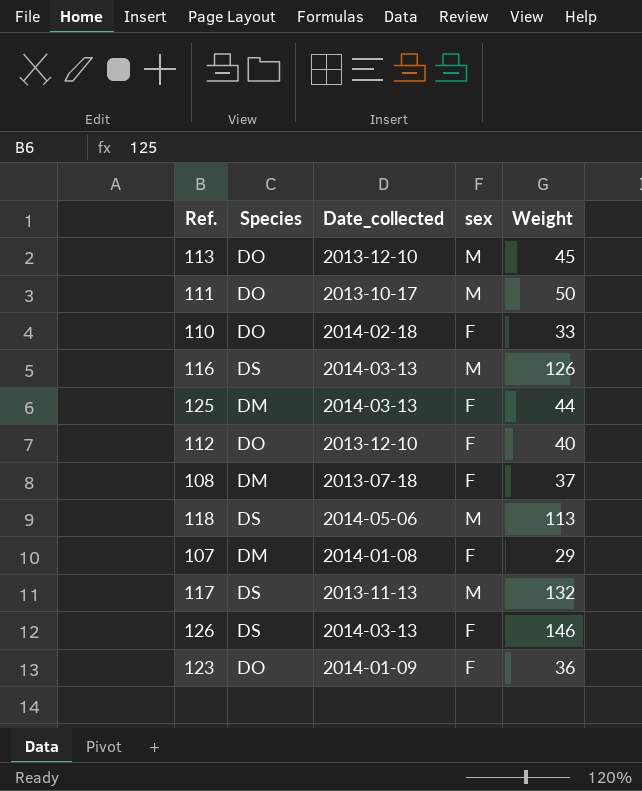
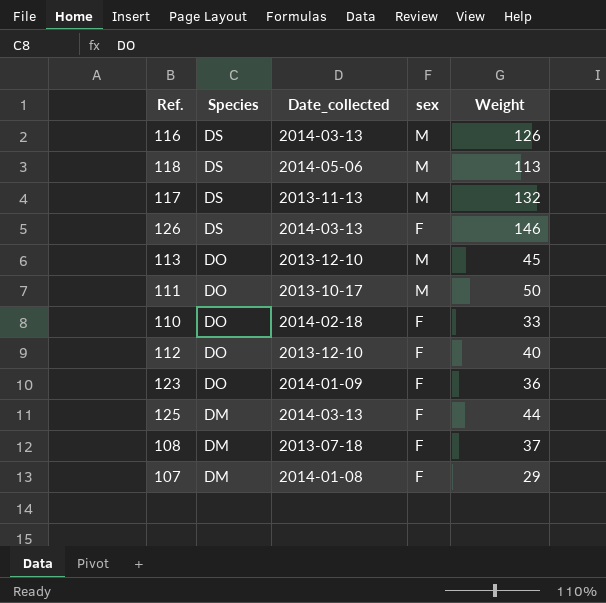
row order: none -> Species descending

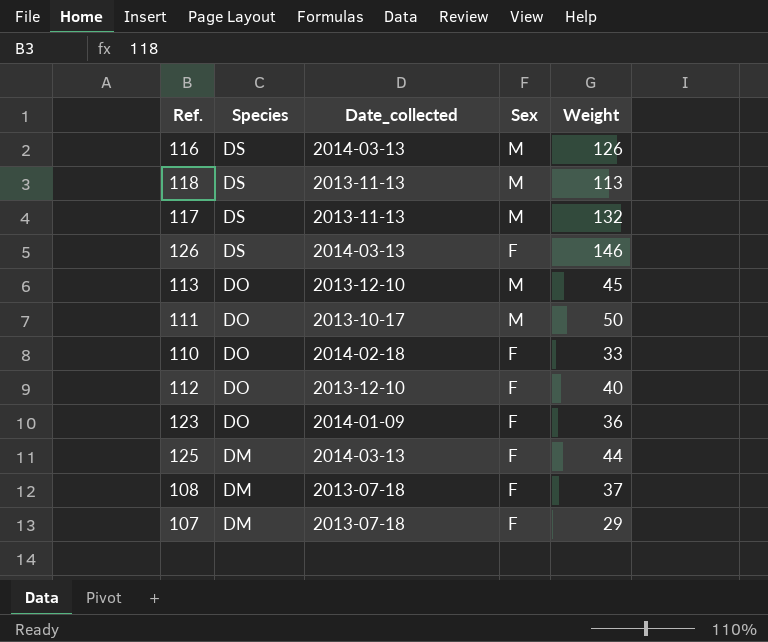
column name: sex -> Sex
118 | Date_collected: 2014-05-06 -> 2013-11-13
107 | Date_collected: 2014-01-08 -> 2013-07-18

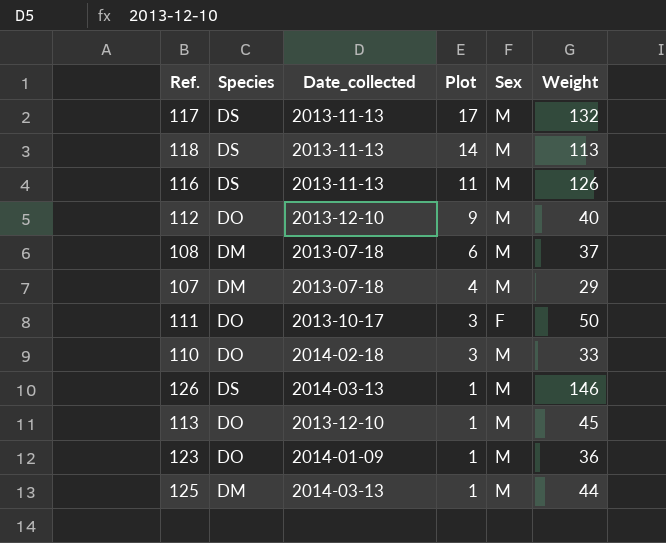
row order: Species descending -> Plot descending
column Plot | position: none -> 4
116 | Date_collected: 2014-03-13 -> 2013-11-13
112 | Sex: F -> M
108 | Sex: F -> M
107 | Sex: F -> M
111 | Sex: M -> F
110 | Sex: F -> M
126 | Sex: F -> M
123 | Sex: F -> M
125 | Sex: F -> M

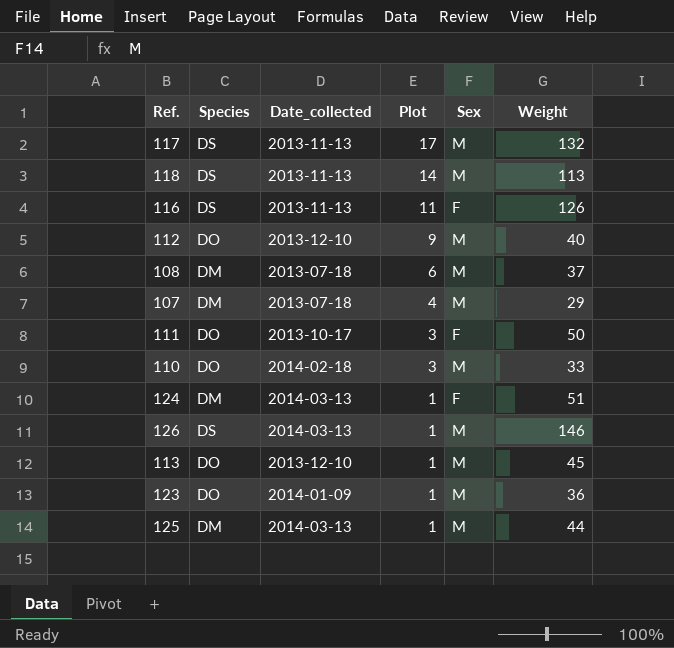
116 | Sex: M -> F
row 124: none -> DM | 2014-03-13 | 1 | F | 51

